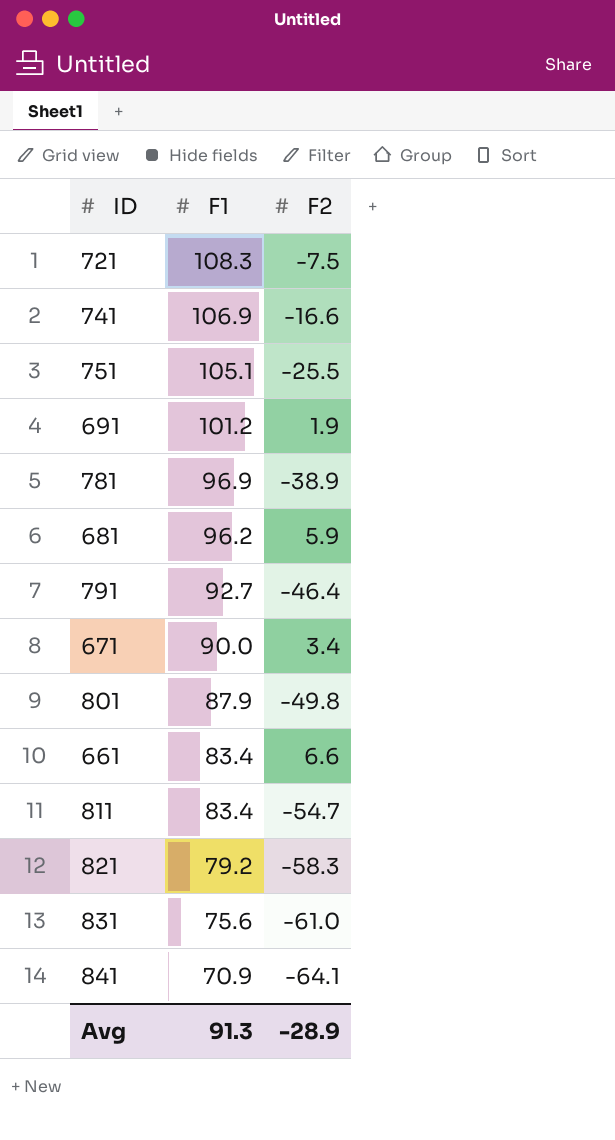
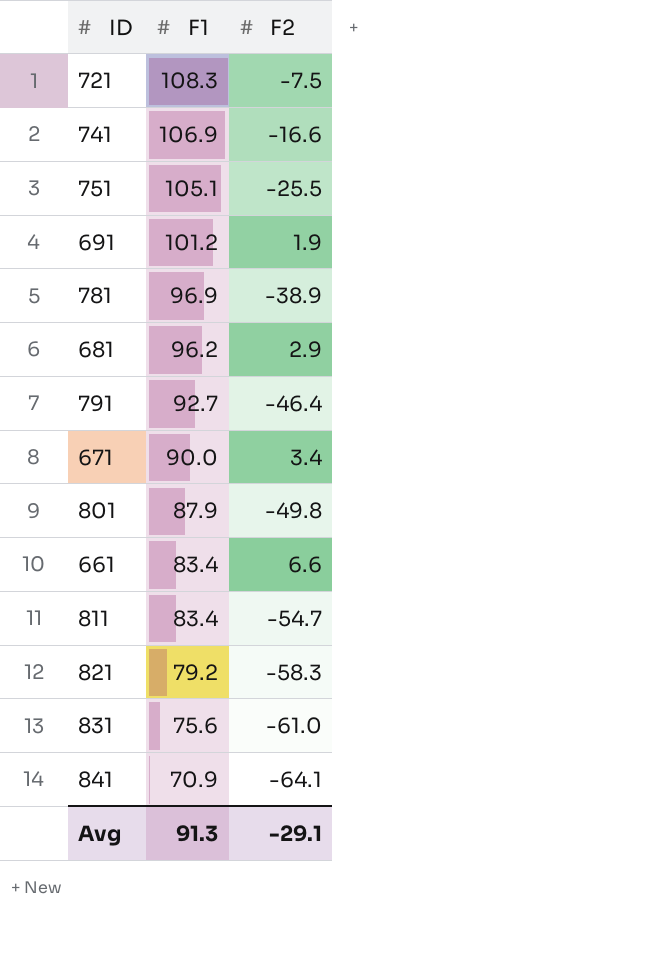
681 | F2: 5.9 -> 2.9
Avg | F2: -28.9 -> -29.1

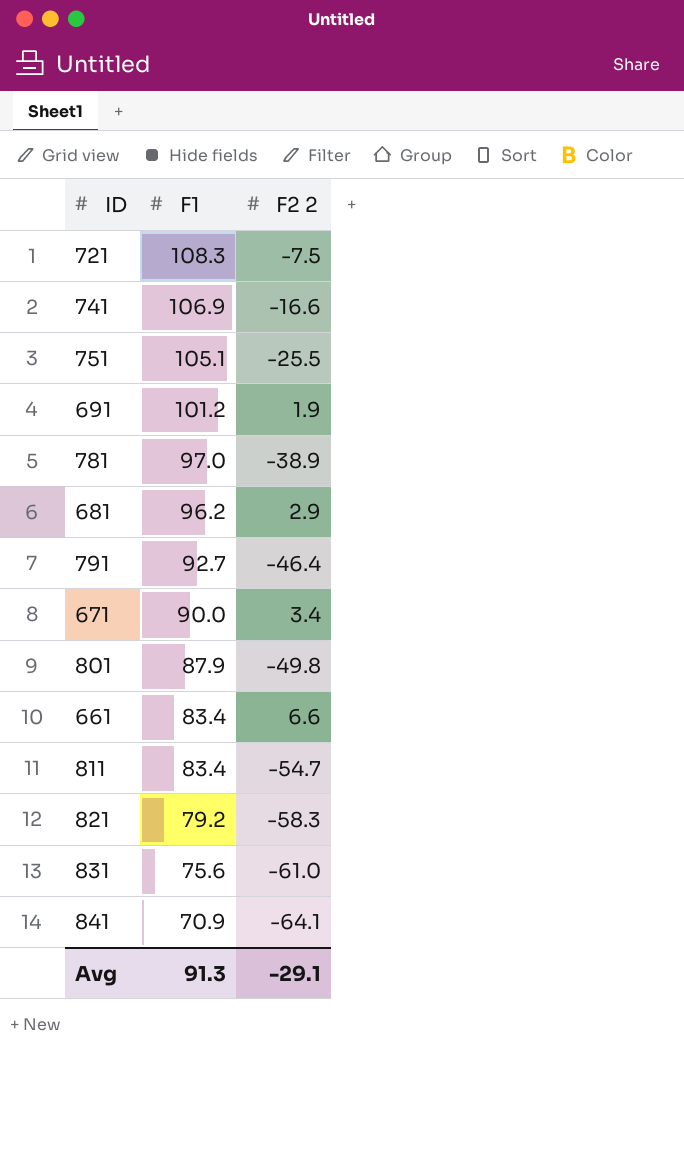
column name: F2 -> F2 2
781 | F1: 96.9 -> 97.0

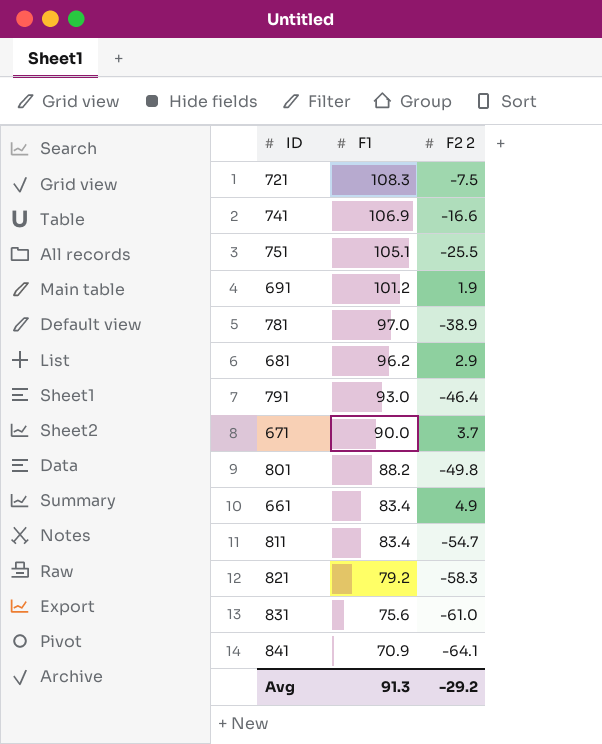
791 | F1: 92.7 -> 93.0
671 | F2 2: 3.4 -> 3.7
801 | F1: 87.9 -> 88.2
661 | F2 2: 6.6 -> 4.9
Avg | F2 2: -29.1 -> -29.2

